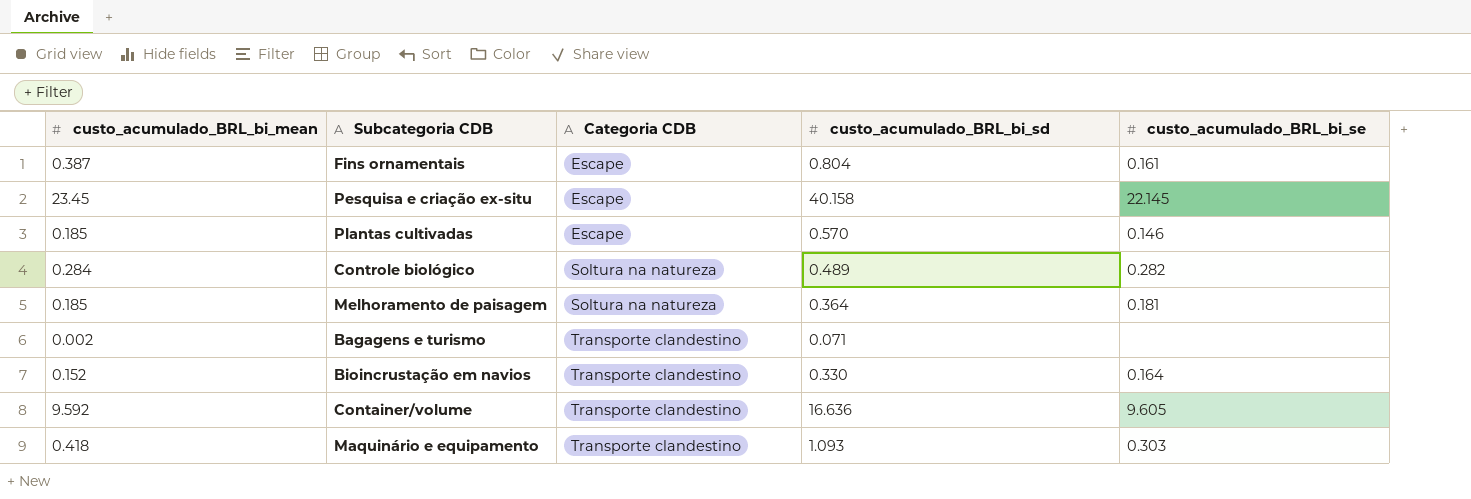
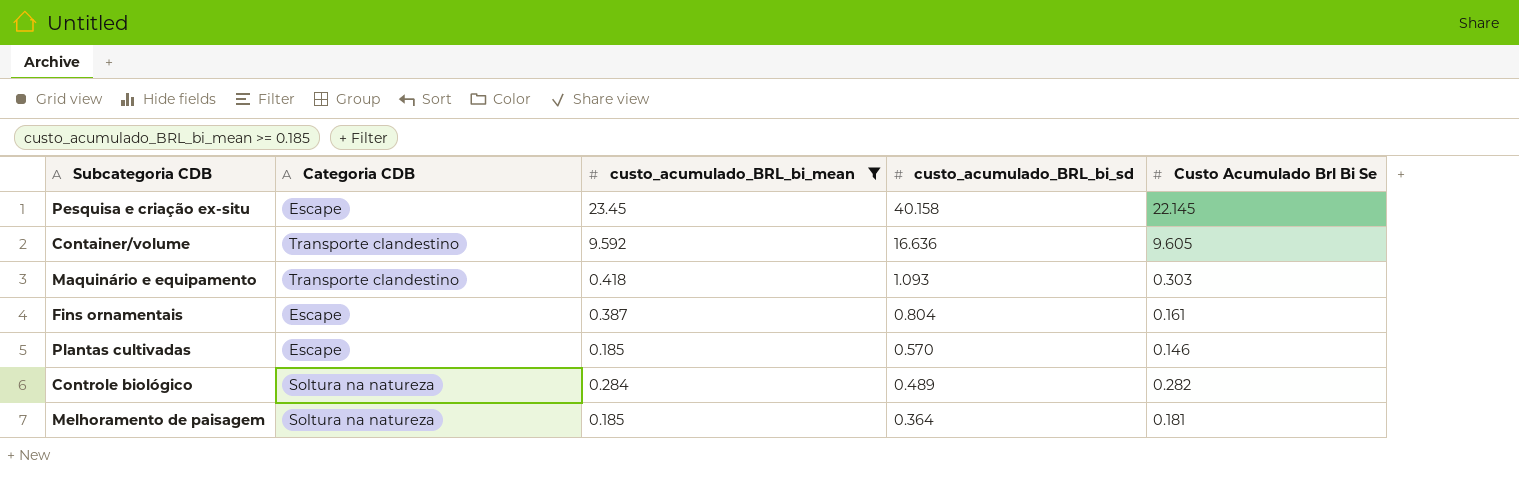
filter: none -> custo_acumulado_BRL_bi_mean >= 0.185
row order: Categoria CDB ascending -> custo_acumulado_BRL_bi_sd descending
column custo_acumulado_BRL_bi_mean | position: 1 -> 3
column name: custo_acumulado_BRL_bi_se -> Custo Acumulado Brl Bi Se

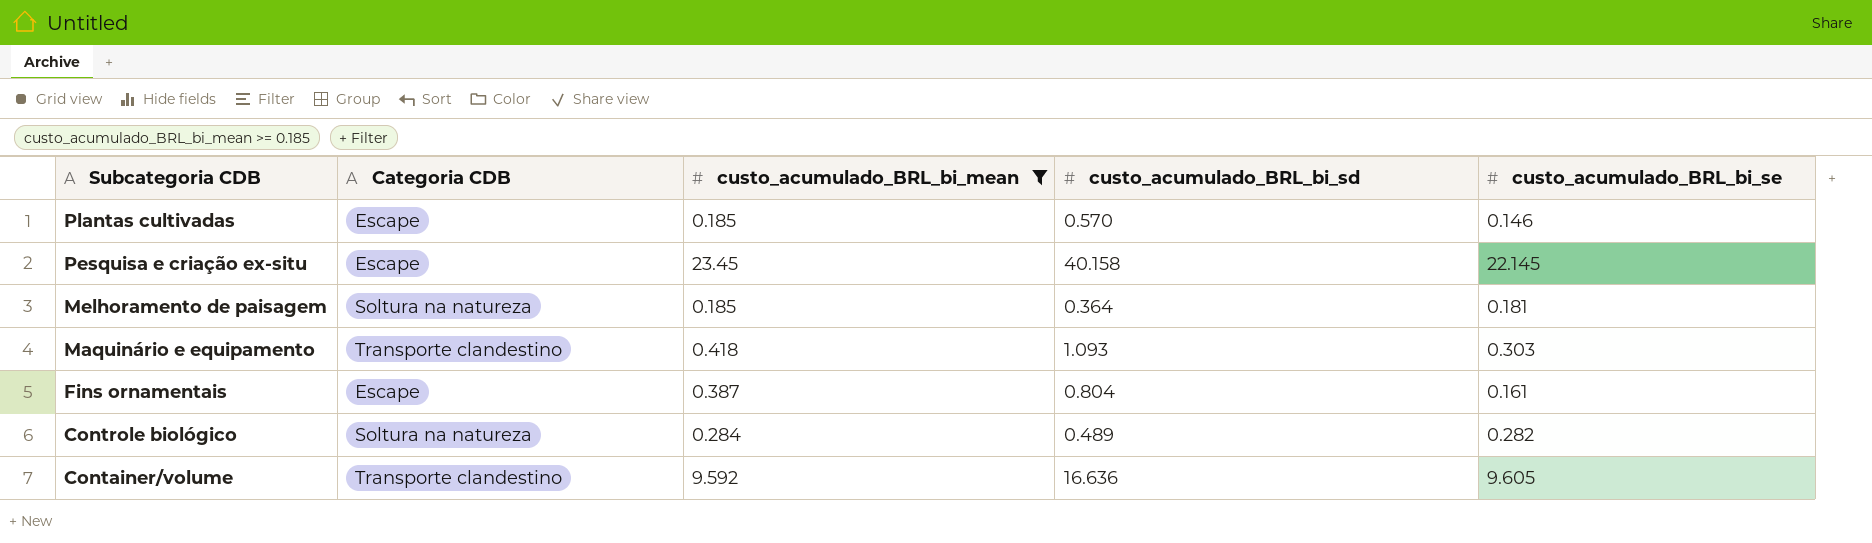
row order: custo_acumulado_BRL_bi_sd descending -> Subcategoria CDB descending
column name: Custo Acumulado Brl Bi Se -> custo_acumulado_BRL_bi_se

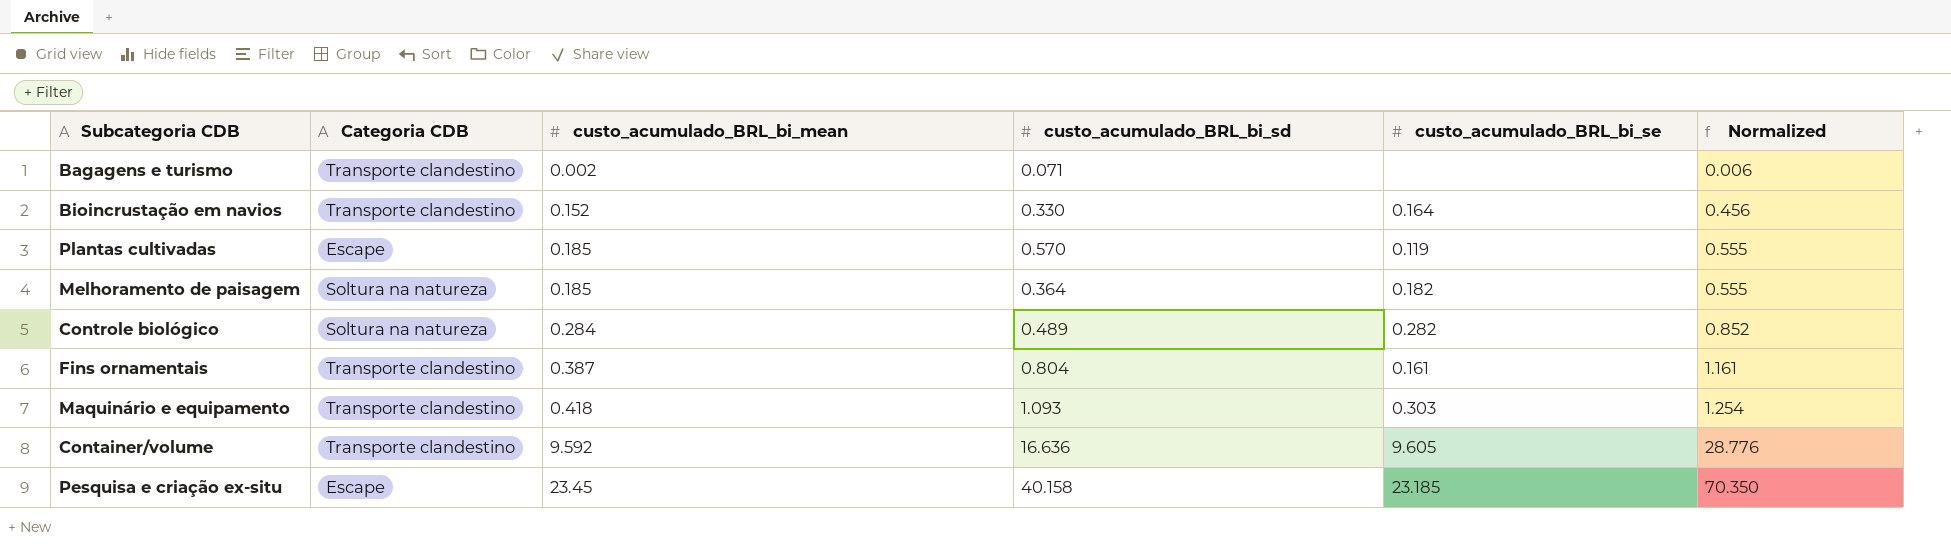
filter: custo_acumulado_BRL_bi_mean >= 0.185 -> none
row order: Subcategoria CDB descending -> custo_acumulado_BRL_bi_mean ascending
column Normalized | formula: none -> [custo_acumulado_BRL_bi_mean] * 3
Plantas cultivadas | custo_acumulado_BRL_bi_se: 0.146 -> 0.119
Melhoramento de paisagem | custo_acumulado_BRL_bi_se: 0.181 -> 0.182
Fins ornamentais | Categoria CDB: Escape -> Transporte clandestino
Pesquisa e criação ex-situ | custo_acumulado_BRL_bi_se: 22.145 -> 23.185

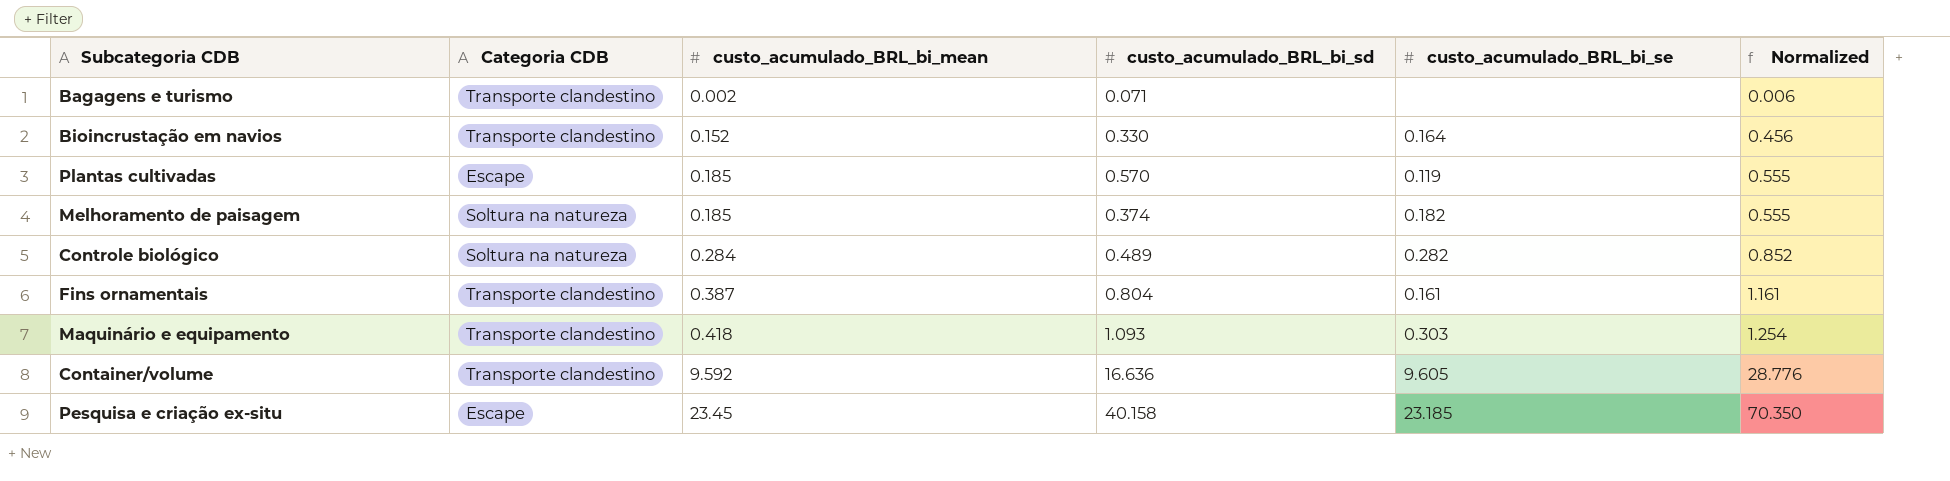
Melhoramento de paisagem | custo_acumulado_BRL_bi_sd: 0.364 -> 0.374

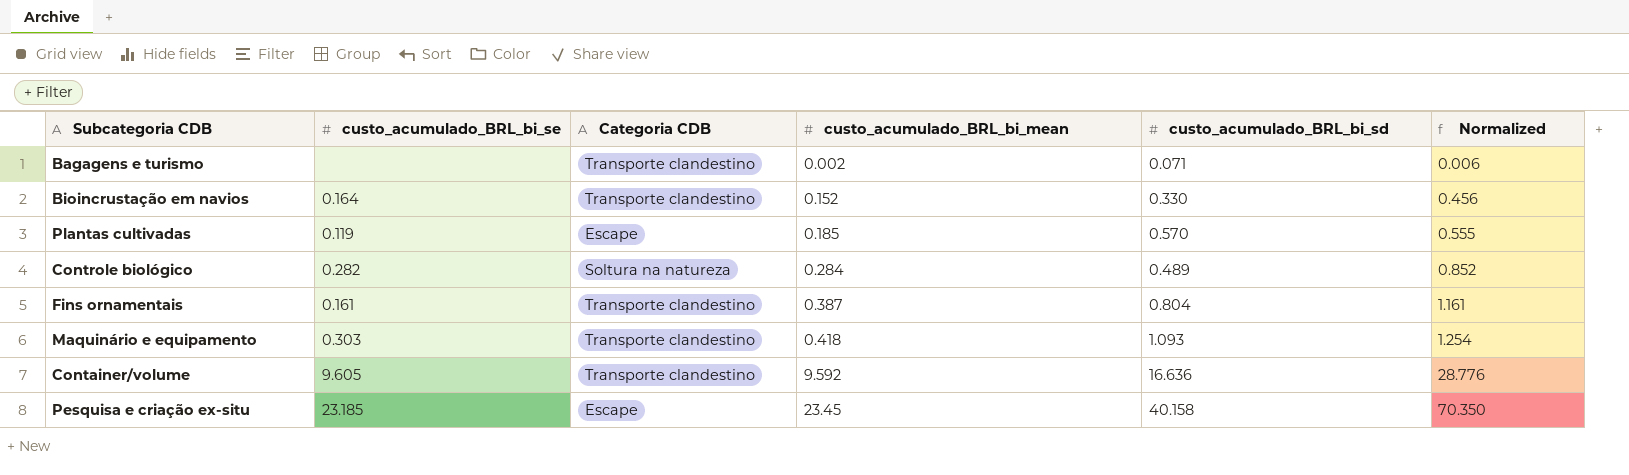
column custo_acumulado_BRL_bi_se | position: 5 -> 2
row Melhoramento de paisagem: Soltura na natureza | 0.185 | 0.374 | 0.182 | 0.555 -> none

